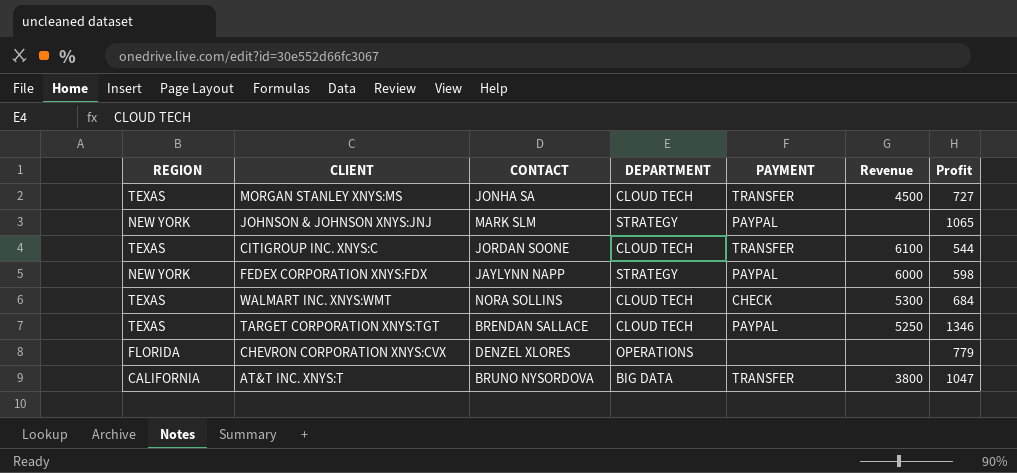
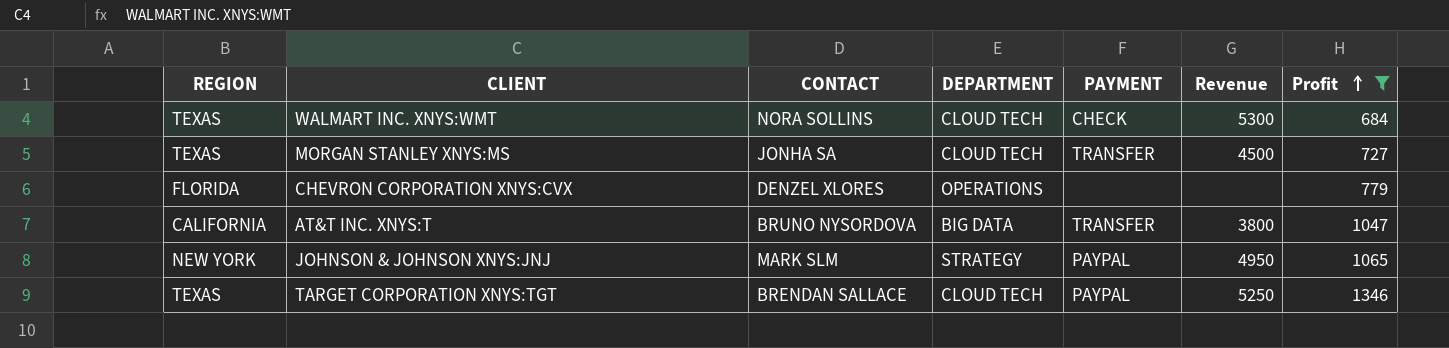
filter: none -> Profit >= 684
row order: none -> Profit ascending
JOHNSON & JOHNSON XNYS:JNJ | Revenue: none -> 4950

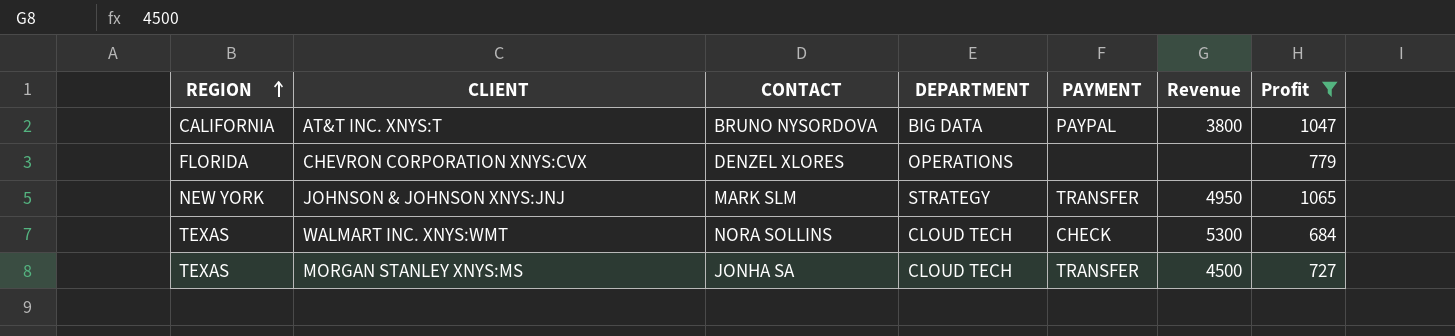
row order: Profit ascending -> REGION ascending
row TARGET CORPORATION XNYS:TGT: TEXAS | BRENDAN SALLACE | CLOUD TECH | PAYPAL | 5250 | 1346 -> none
AT&T INC. XNYS:T | PAYMENT: TRANSFER -> PAYPAL
JOHNSON & JOHNSON XNYS:JNJ | PAYMENT: PAYPAL -> TRANSFER

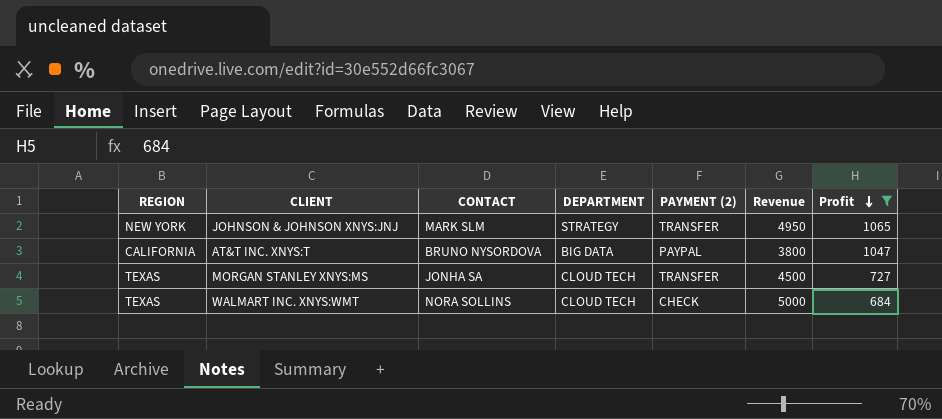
row order: REGION ascending -> Profit descending
column name: PAYMENT -> PAYMENT (2)
row CHEVRON CORPORATION XNYS:CVX: FLORIDA | DENZEL XLORES | OPERATIONS | none | none | 779 -> none
WALMART INC. XNYS:WMT | Revenue: 5300 -> 5000

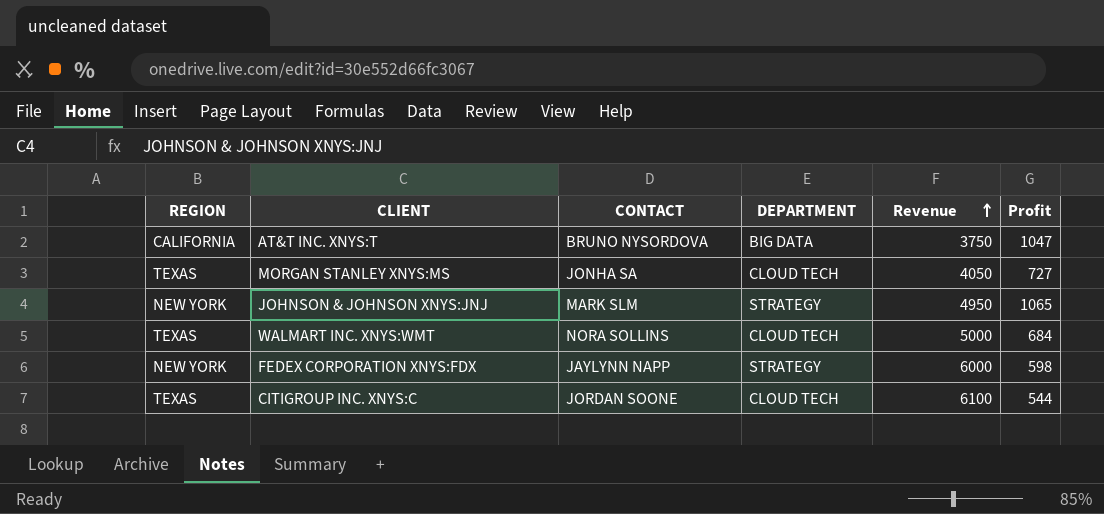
filter: Profit >= 684 -> none
row order: Profit descending -> Revenue ascending
column PAYMENT (2) | position: 5 -> none
AT&T INC. XNYS:T | Revenue: 3800 -> 3750
MORGAN STANLEY XNYS:MS | Revenue: 4500 -> 4050

